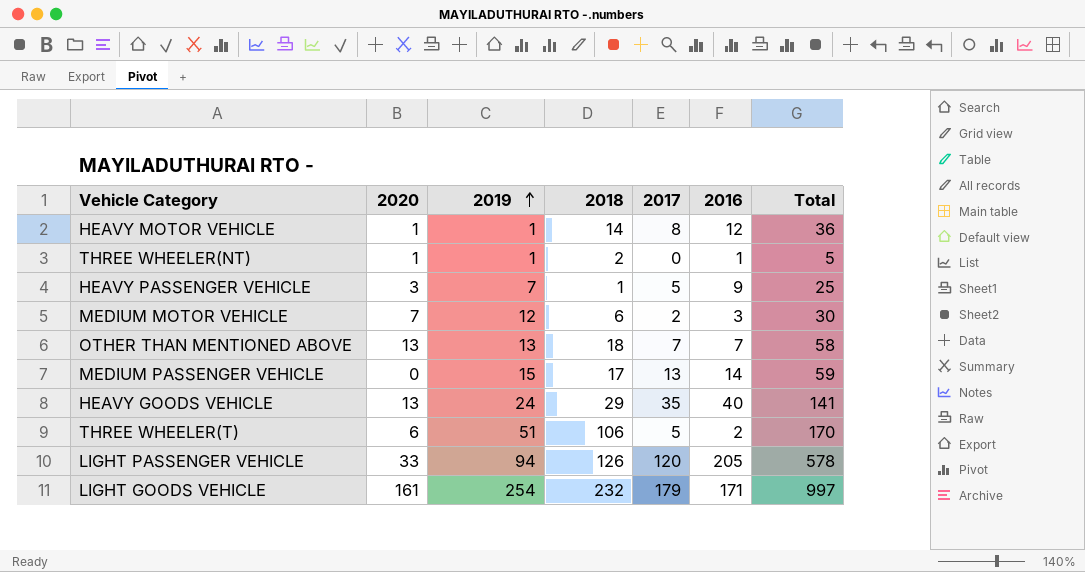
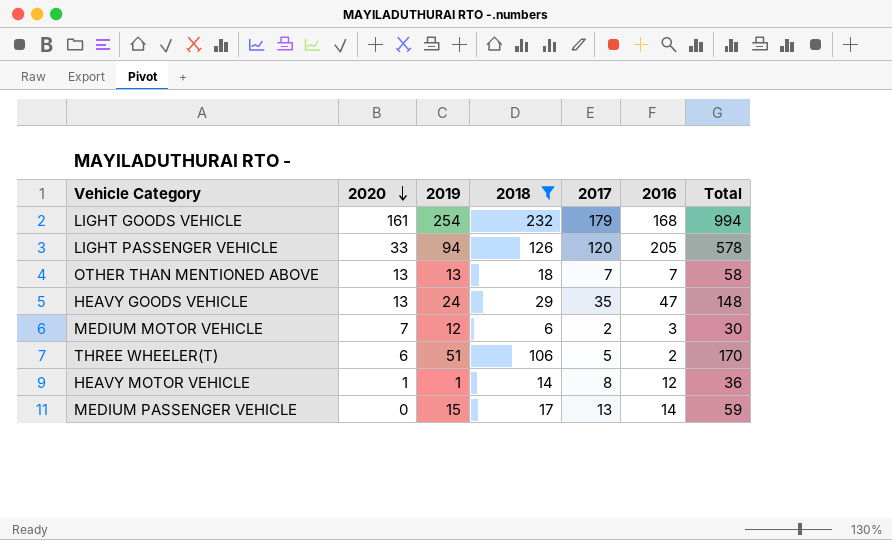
filter: none -> 2018 >= 6
row order: 2019 ascending -> 2020 descending
LIGHT GOODS VEHICLE | 2016: 171 -> 168
LIGHT GOODS VEHICLE | Total: 997 -> 994
HEAVY GOODS VEHICLE | 2016: 40 -> 47
HEAVY GOODS VEHICLE | Total: 141 -> 148

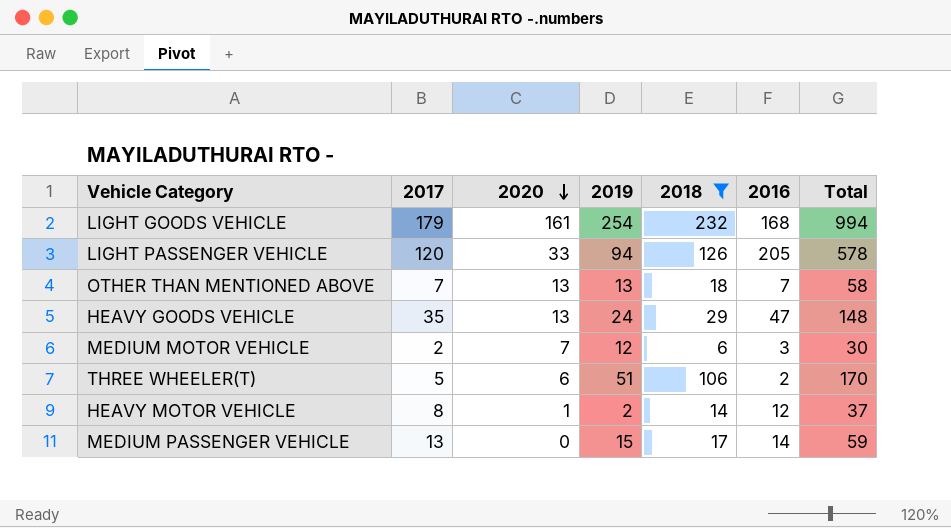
column 2017 | position: 5 -> 2
HEAVY MOTOR VEHICLE | 2019: 1 -> 2
HEAVY MOTOR VEHICLE | Total: 36 -> 37

